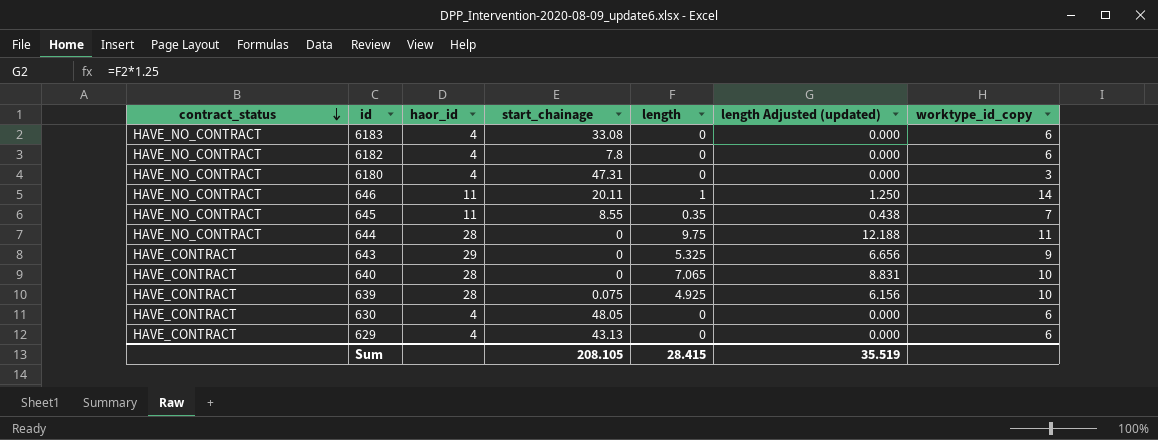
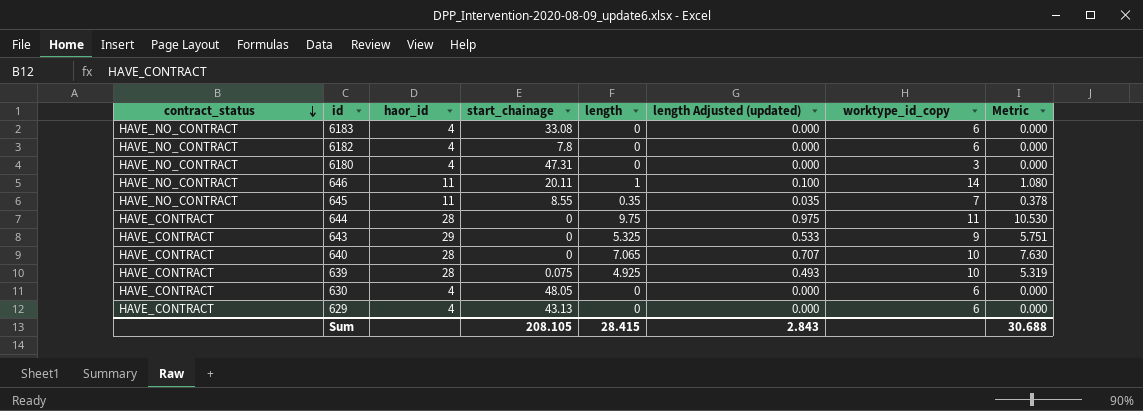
column length Adjusted (updated) | formula: [length] * 1.25 -> [length] * 0.1
column Metric | formula: none -> [length] * 1.08
644 | contract_status: HAVE_NO_CONTRACT -> HAVE_CONTRACT
Sum | length Adjusted (updated): 35.519 -> 2.843

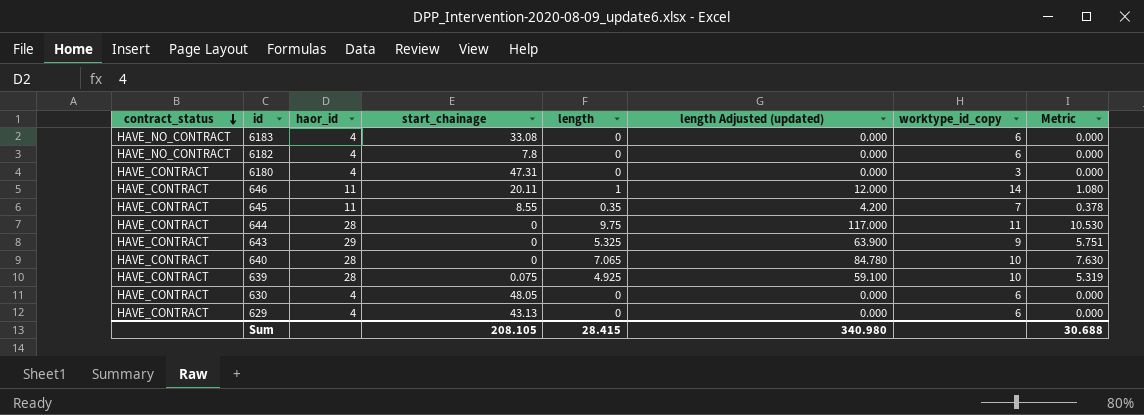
column length Adjusted (updated) | formula: [length] * 0.1 -> [length] * 12
6180 | contract_status: HAVE_NO_CONTRACT -> HAVE_CONTRACT
646 | contract_status: HAVE_NO_CONTRACT -> HAVE_CONTRACT
645 | contract_status: HAVE_NO_CONTRACT -> HAVE_CONTRACT
Sum | length Adjusted (updated): 2.843 -> 340.980

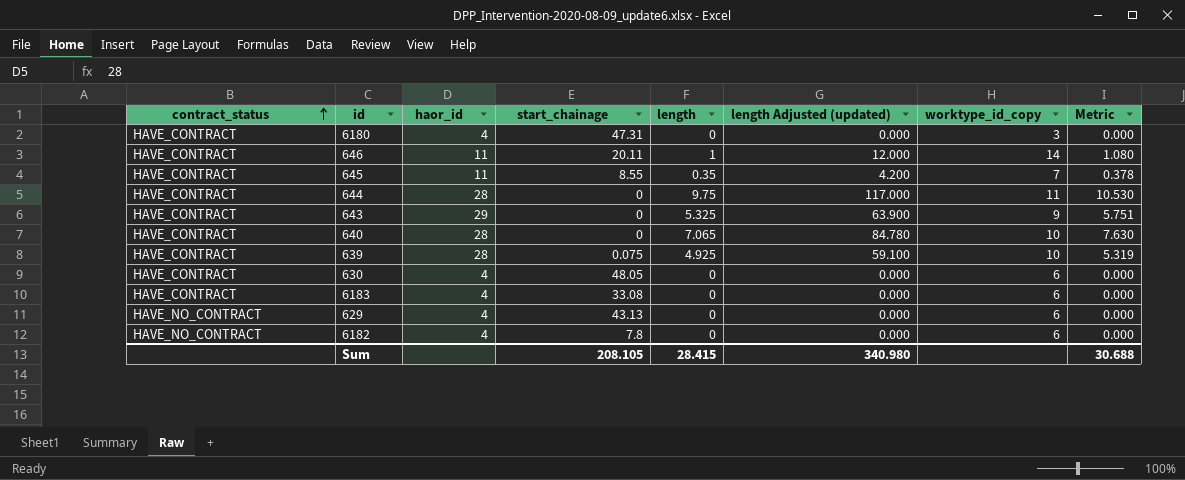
row order: contract_status descending -> contract_status ascending
6183 | contract_status: HAVE_NO_CONTRACT -> HAVE_CONTRACT
629 | contract_status: HAVE_CONTRACT -> HAVE_NO_CONTRACT

